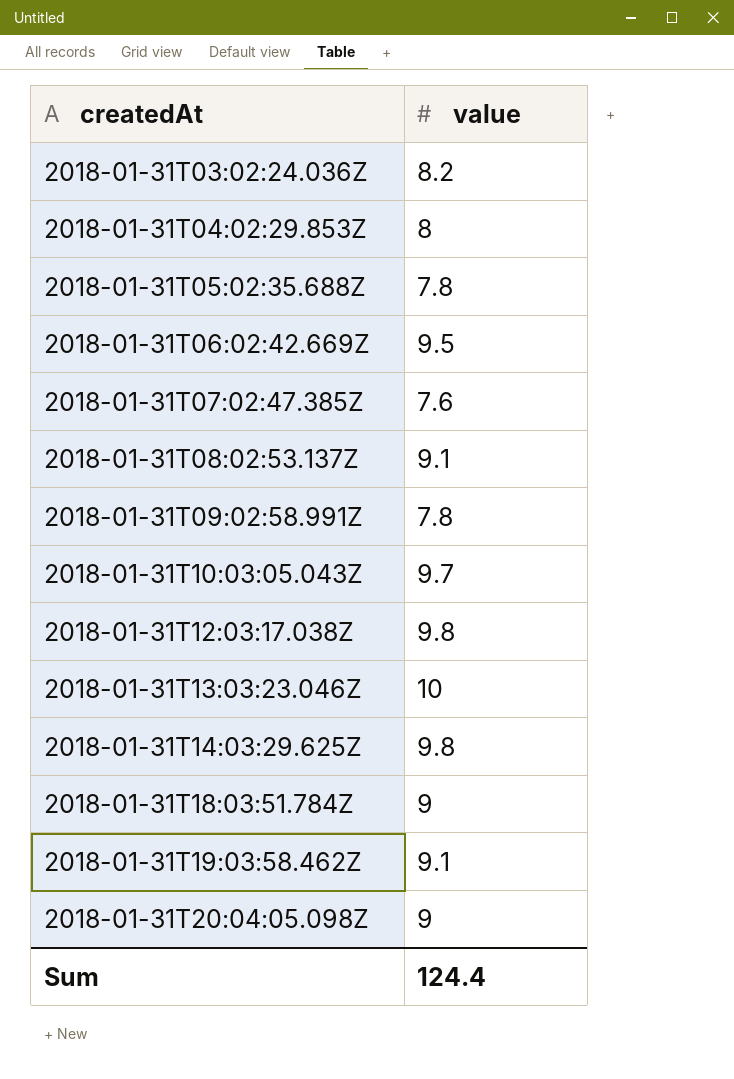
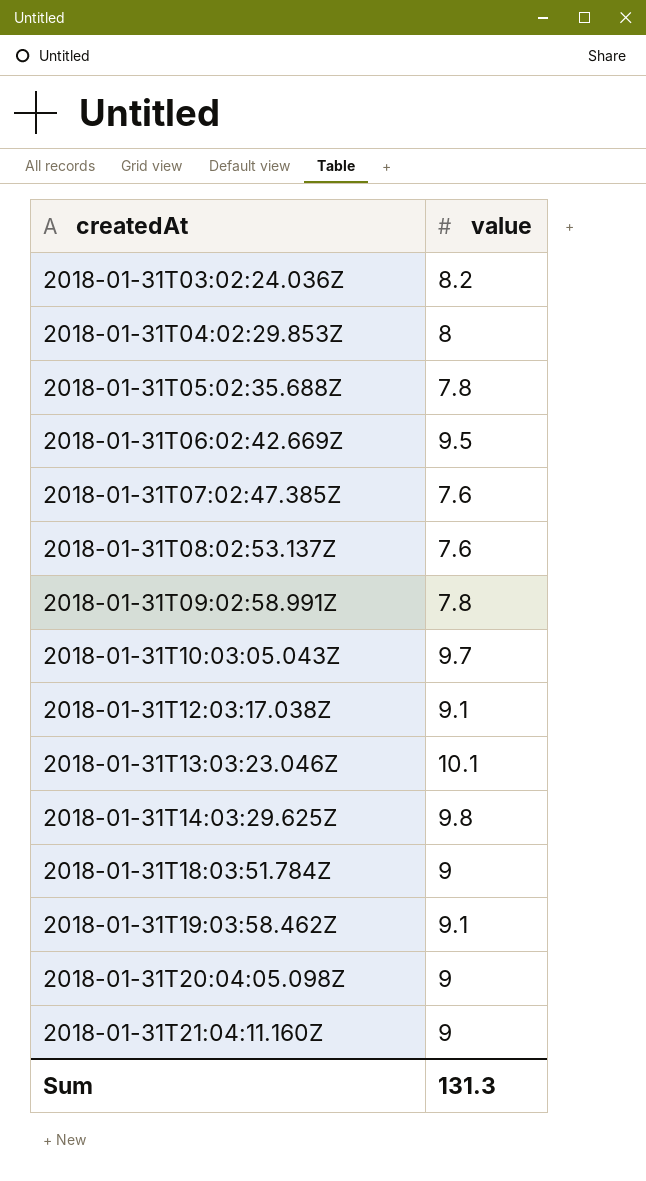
2018-01-31T08:02:53.137Z | value: 9.1 -> 7.6
2018-01-31T12:03:17.038Z | value: 9.8 -> 9.1
2018-01-31T13:03:23.046Z | value: 10 -> 10.1
row 2018-01-31T21:04:11.160Z: none -> 9
Sum | value: 124.4 -> 131.3

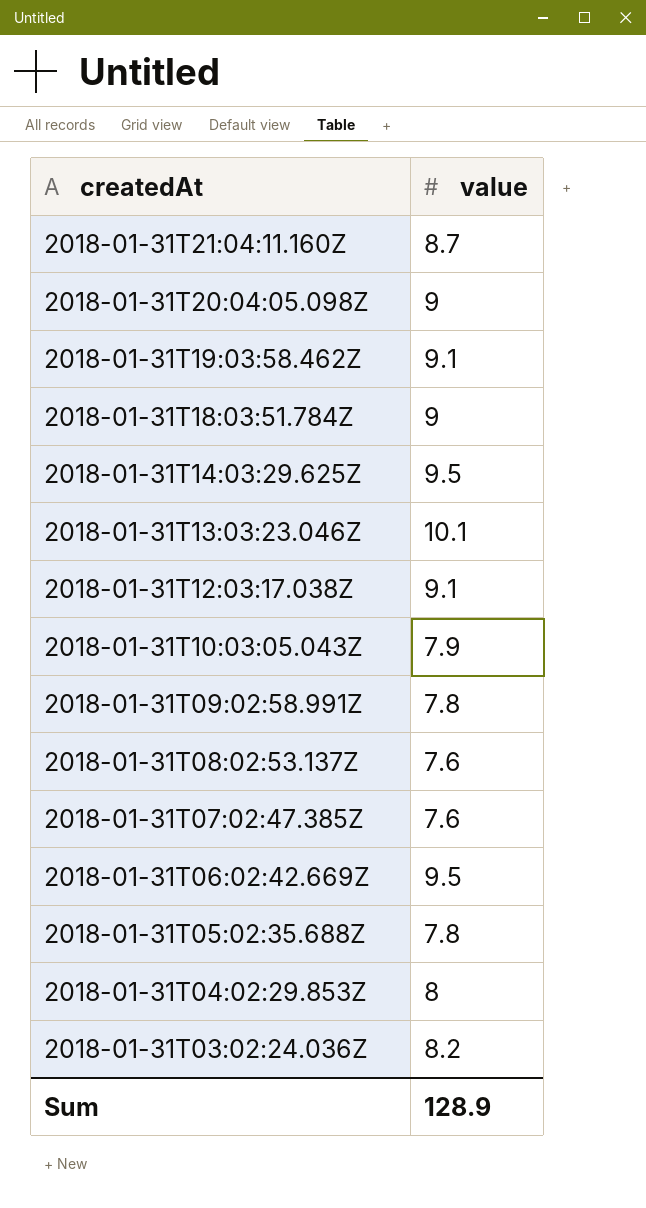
row order: createdAt ascending -> createdAt descending
2018-01-31T21:04:11.160Z | value: 9 -> 8.7
2018-01-31T14:03:29.625Z | value: 9.8 -> 9.5
2018-01-31T10:03:05.043Z | value: 9.7 -> 7.9
Sum | value: 131.3 -> 128.9

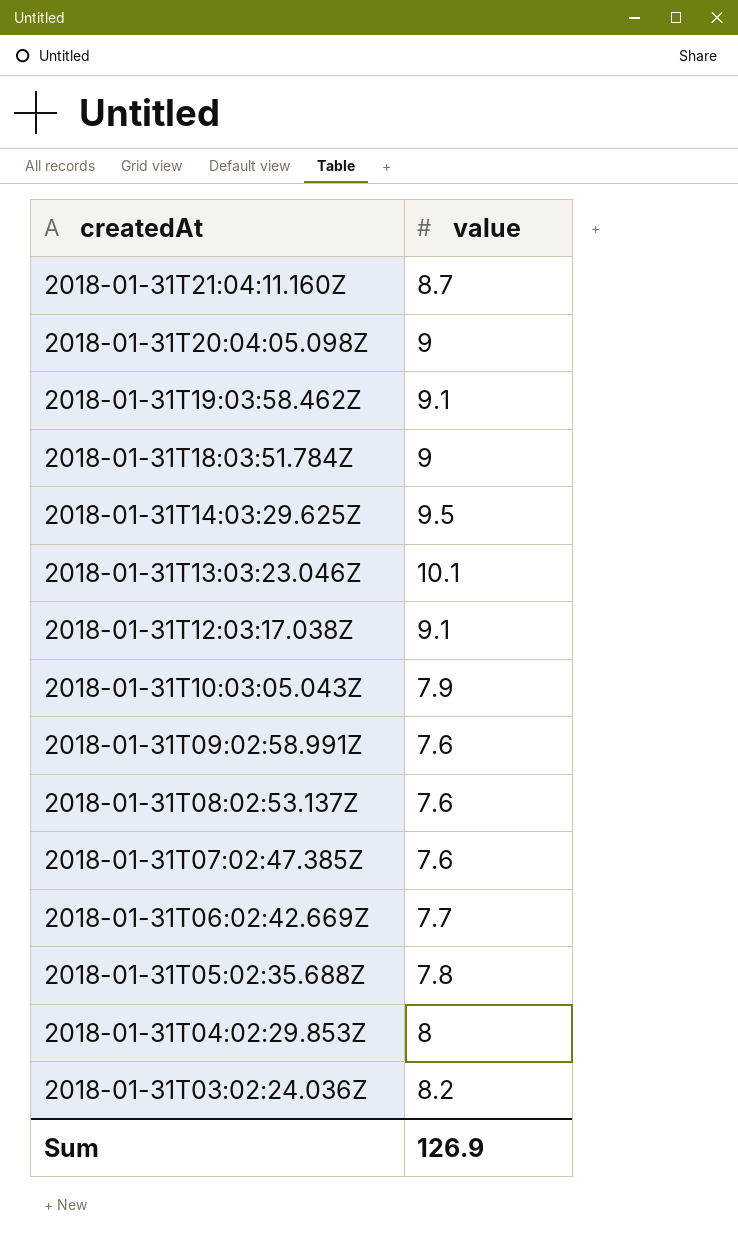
2018-01-31T09:02:58.991Z | value: 7.8 -> 7.6
2018-01-31T06:02:42.669Z | value: 9.5 -> 7.7
Sum | value: 128.9 -> 126.9

